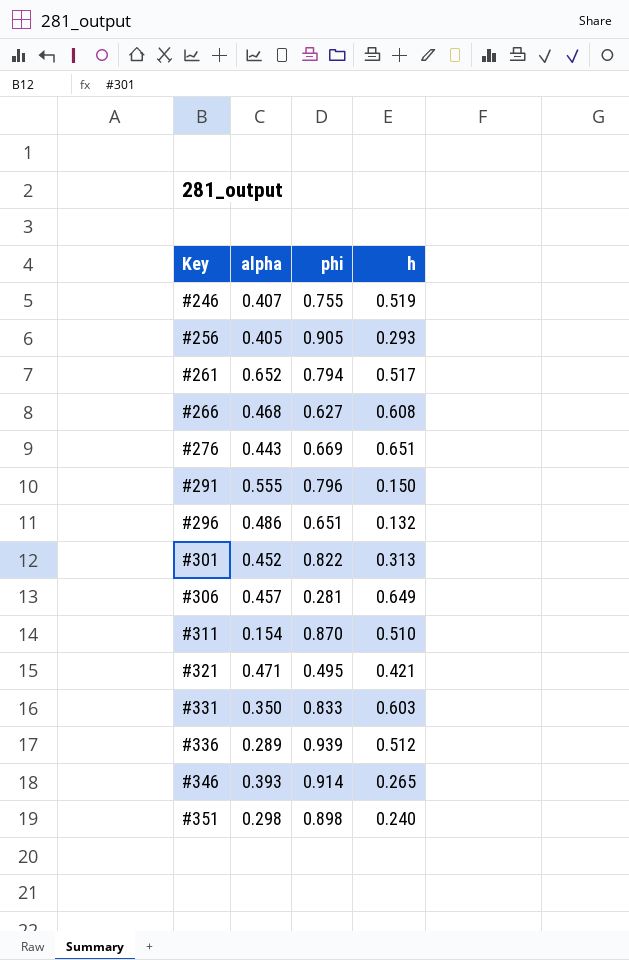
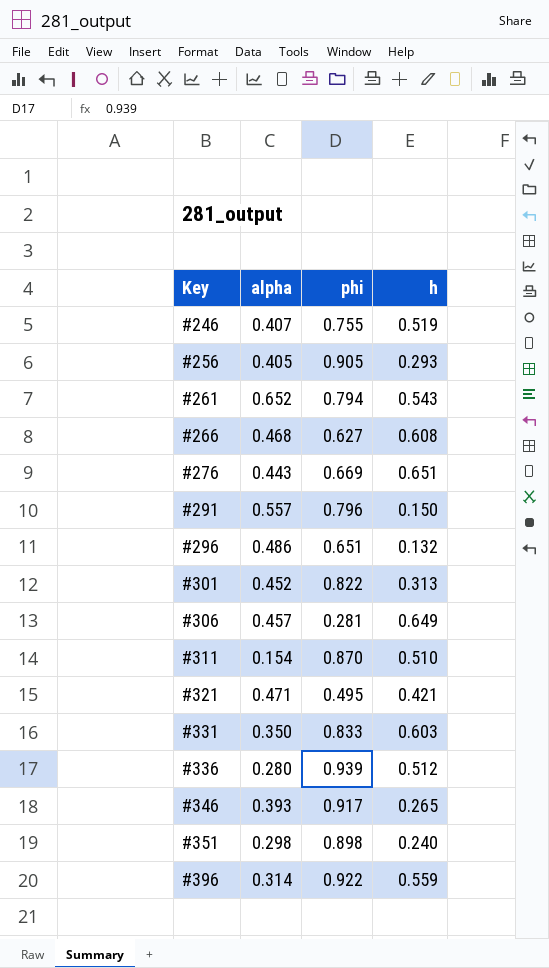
#261 | h: 0.517 -> 0.543
#291 | alpha: 0.555 -> 0.557
#336 | alpha: 0.289 -> 0.280
#346 | phi: 0.914 -> 0.917
row #396: none -> 0.314 | 0.922 | 0.559

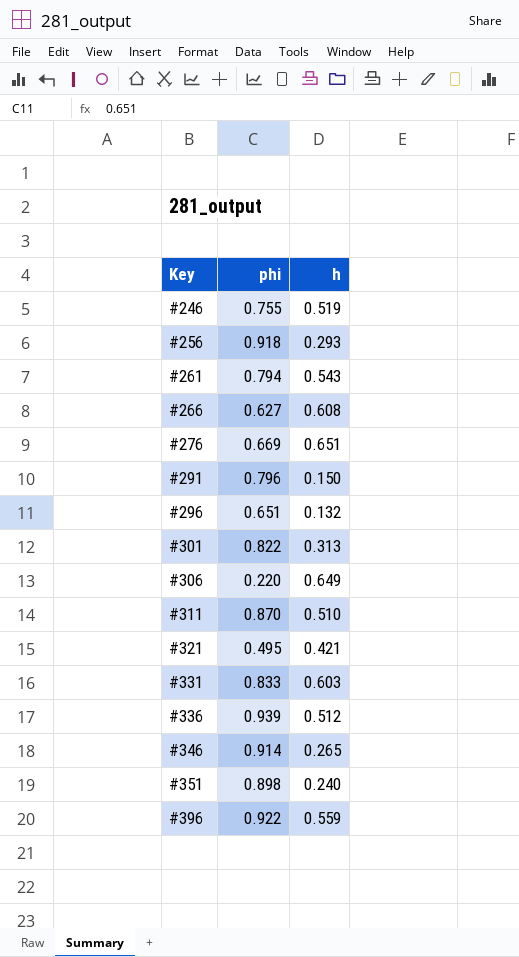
column alpha | position: 2 -> none
#256 | phi: 0.905 -> 0.918
#306 | phi: 0.281 -> 0.220
#346 | phi: 0.917 -> 0.914

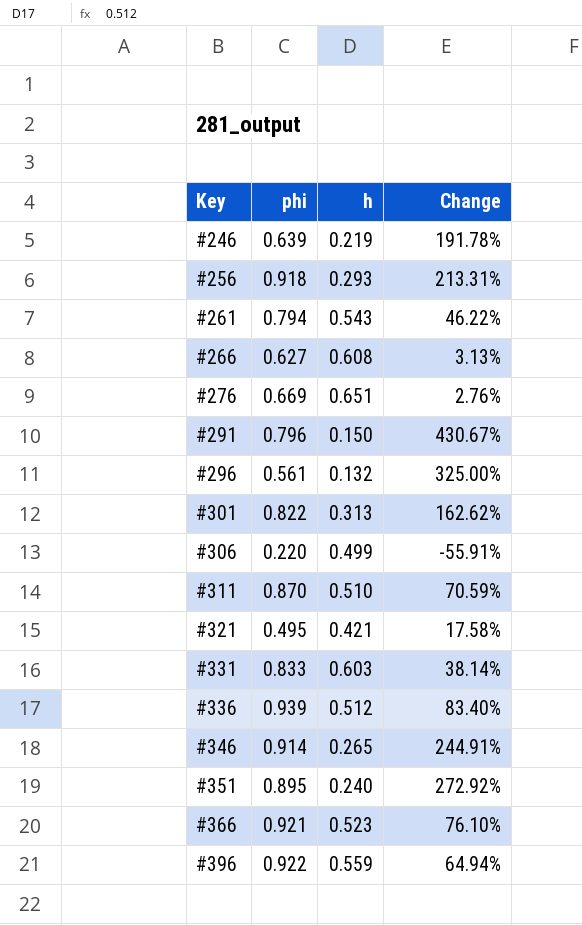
column Change | formula: none -> ([phi] - [h]) / [h]
#246 | phi: 0.755 -> 0.639
#246 | h: 0.519 -> 0.219
#296 | phi: 0.651 -> 0.561
#306 | h: 0.649 -> 0.499
#351 | phi: 0.898 -> 0.895
row #366: none -> 0.921 | 0.523 | 76.10%

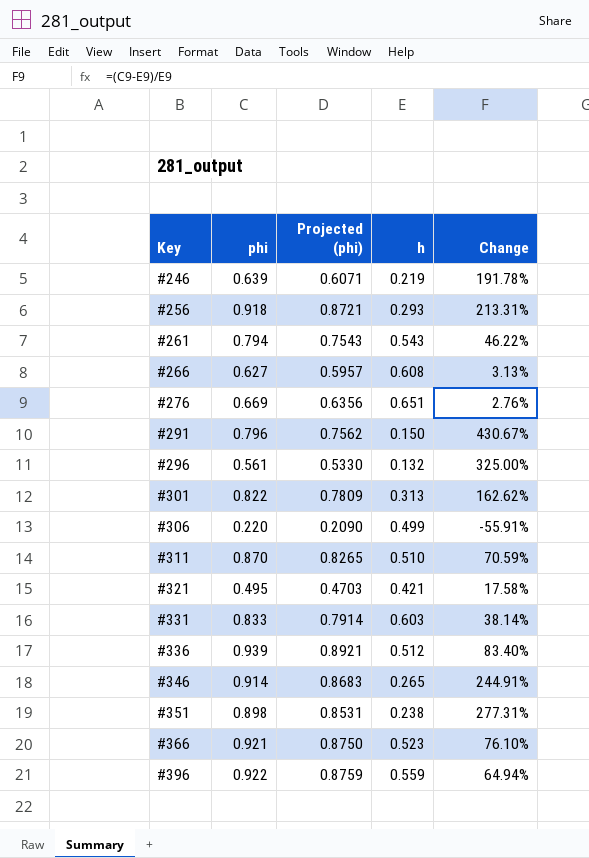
column Projected (phi) | formula: none -> [phi] * 0.95
#351 | phi: 0.895 -> 0.898
#351 | h: 0.240 -> 0.238
#351 | Change: 272.92% -> 277.31%

